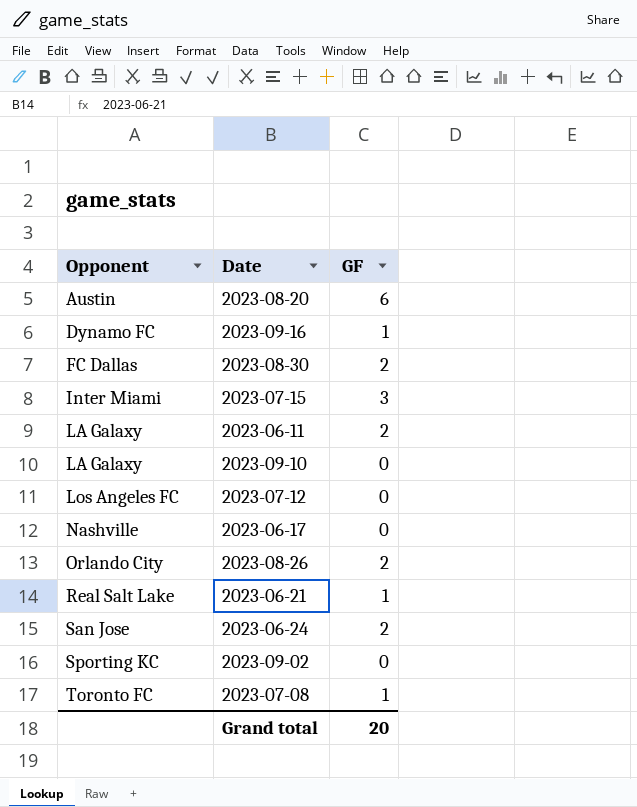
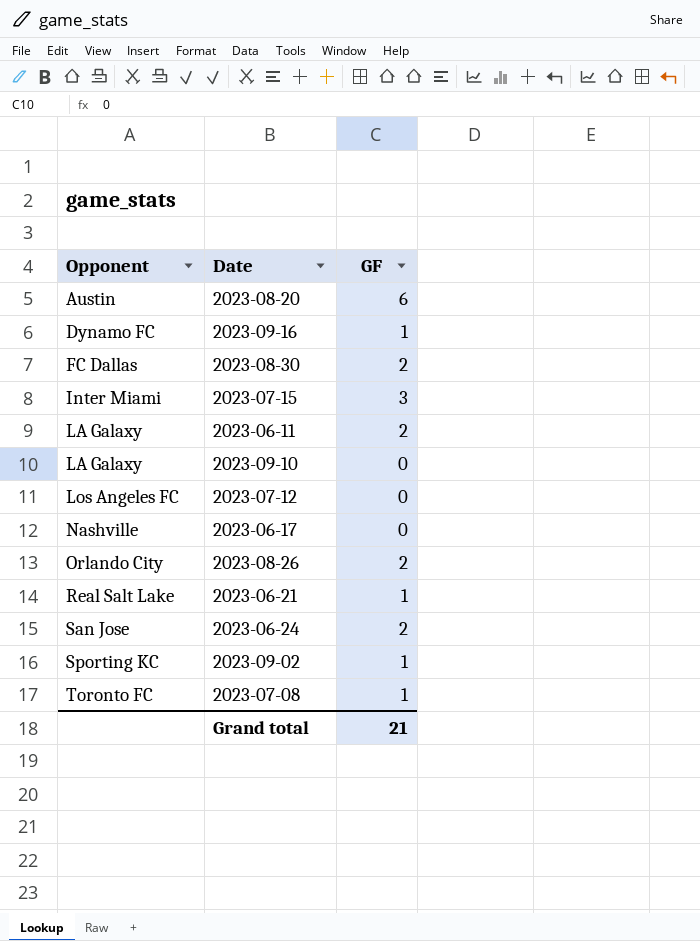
2023-09-02 | GF: 0 -> 1
Grand total | GF: 20 -> 21

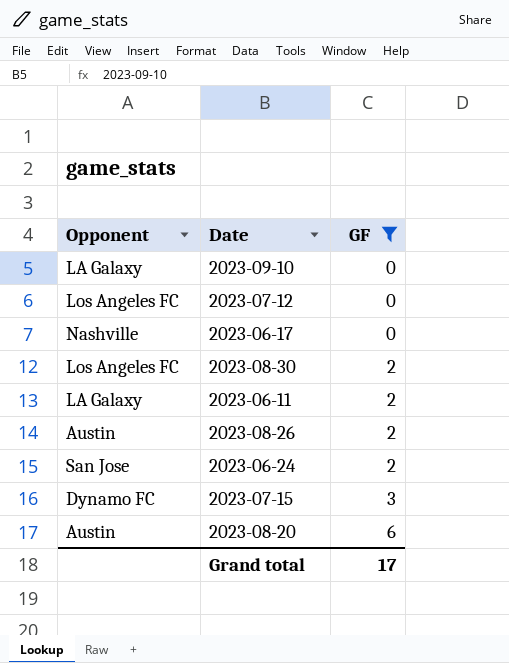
filter: none -> GF != 1
row order: Opponent ascending -> GF ascending
2023-08-30 | Opponent: FC Dallas -> Los Angeles FC
2023-08-26 | Opponent: Orlando City -> Austin
2023-07-15 | Opponent: Inter Miami -> Dynamo FC
Grand total | GF: 21 -> 17

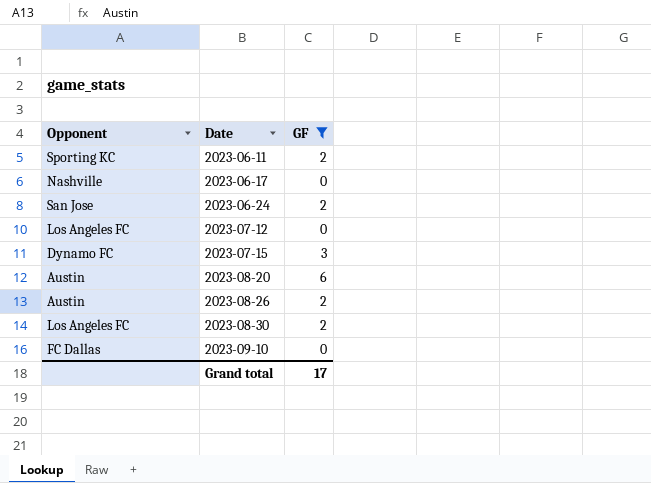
row order: GF ascending -> Date ascending
2023-06-11 | Opponent: LA Galaxy -> Sporting KC
2023-09-10 | Opponent: LA Galaxy -> FC Dallas

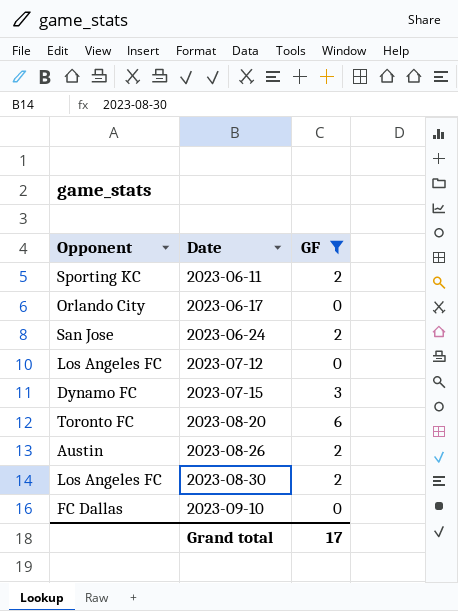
2023-06-17 | Opponent: Nashville -> Orlando City
2023-08-20 | Opponent: Austin -> Toronto FC

